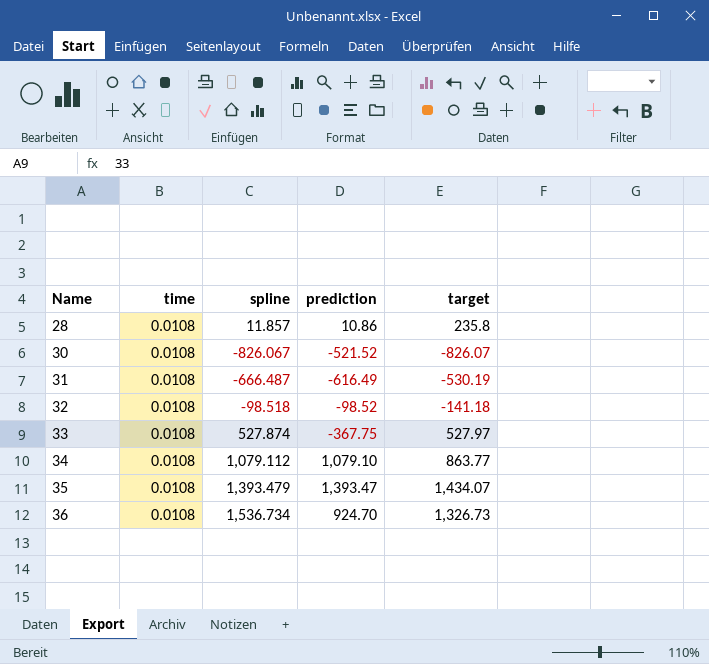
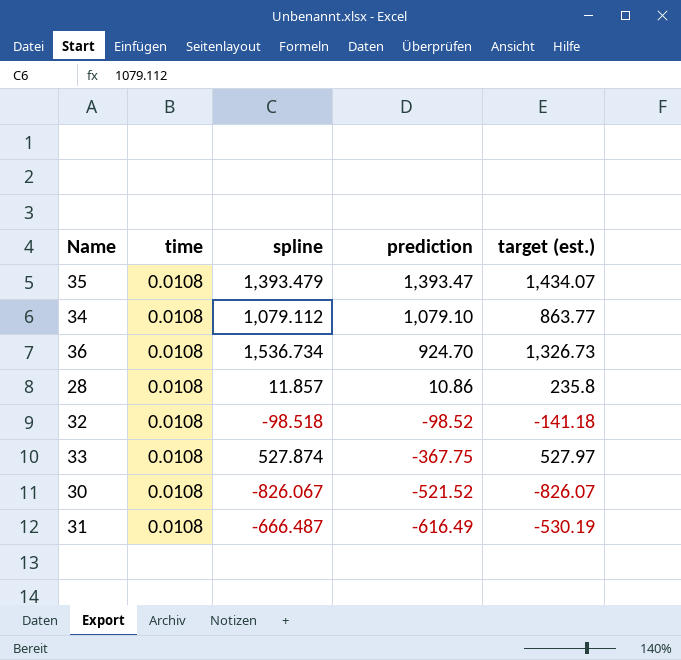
row order: Name ascending -> prediction descending
column name: target -> target (est.)

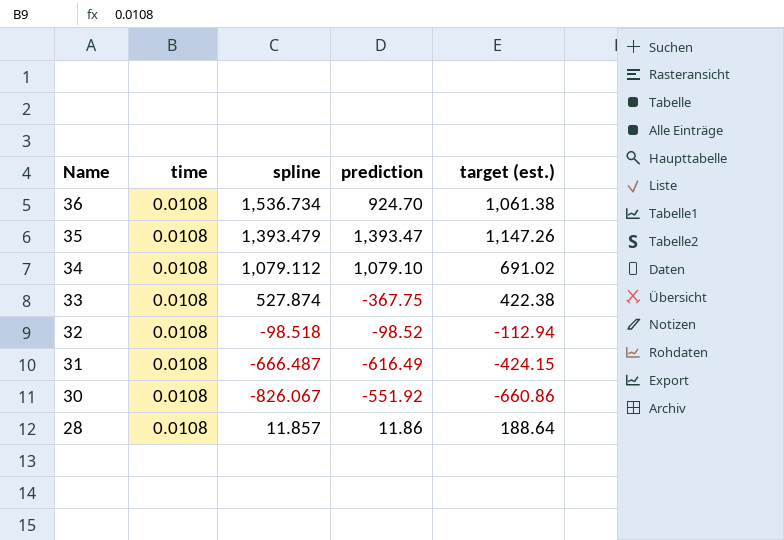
row order: prediction descending -> Name descending
36 | target (est.): 1,326.73 -> 1,061.38
35 | target (est.): 1,434.07 -> 1,147.26
34 | target (est.): 863.77 -> 691.02
33 | target (est.): 527.97 -> 422.38
32 | target (est.): -141.18 -> -112.94
31 | target (est.): -530.19 -> -424.15
30 | prediction: -521.52 -> -551.92
30 | target (est.): -826.07 -> -660.86
28 | prediction: 10.86 -> 11.86
28 | target (est.): 235.8 -> 188.64

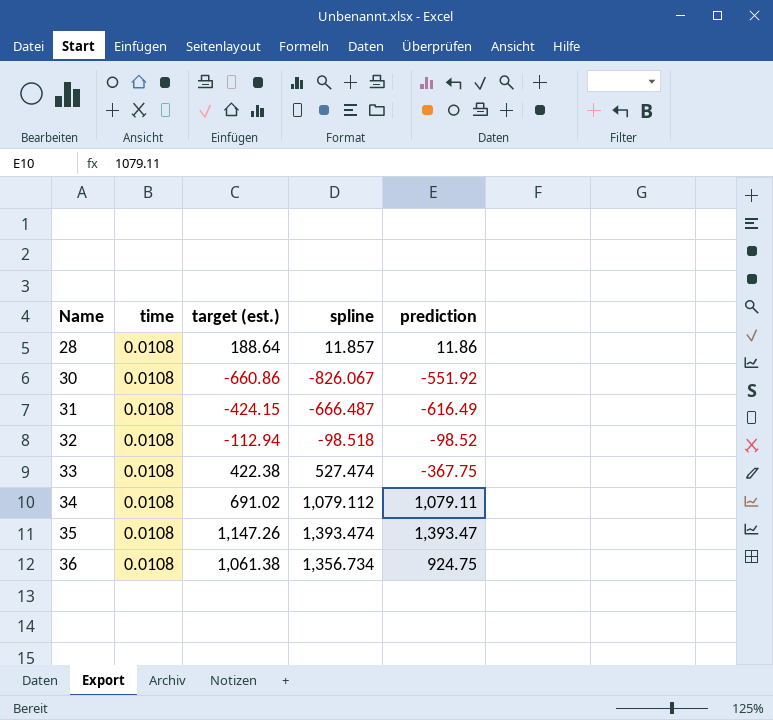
row order: Name descending -> Name ascending
column target (est.) | position: 5 -> 3
33 | spline: 527.874 -> 527.474
34 | prediction: 1,079.10 -> 1,079.11
35 | spline: 1,393.479 -> 1,393.474
36 | spline: 1,536.734 -> 1,356.734
36 | prediction: 924.70 -> 924.75

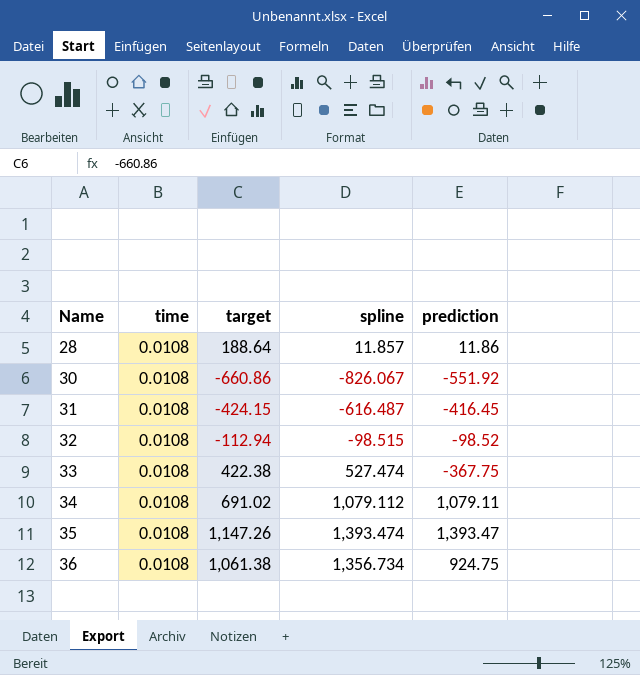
column name: target (est.) -> target
31 | spline: -666.487 -> -616.487
31 | prediction: -616.49 -> -416.45
32 | spline: -98.518 -> -98.515

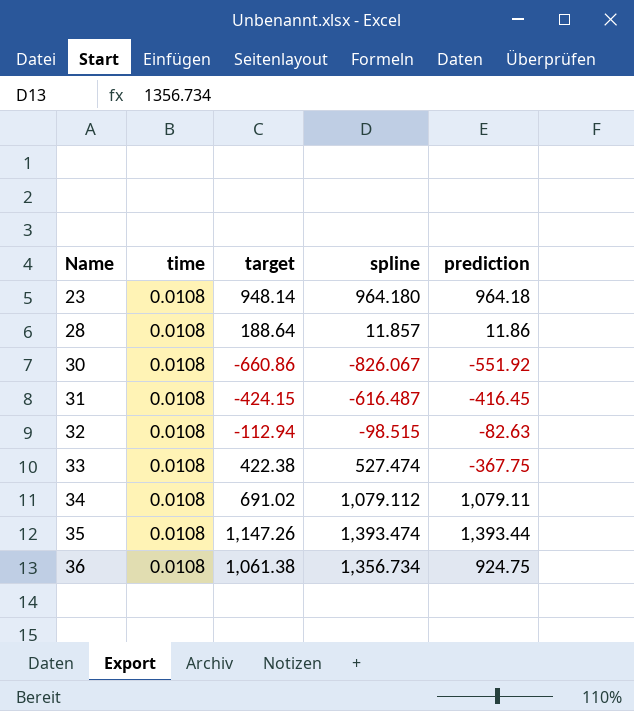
row 23: none -> 0.0108 | 948.14 | 964.180 | 964.18
32 | prediction: -98.52 -> -82.63
35 | prediction: 1,393.47 -> 1,393.44

